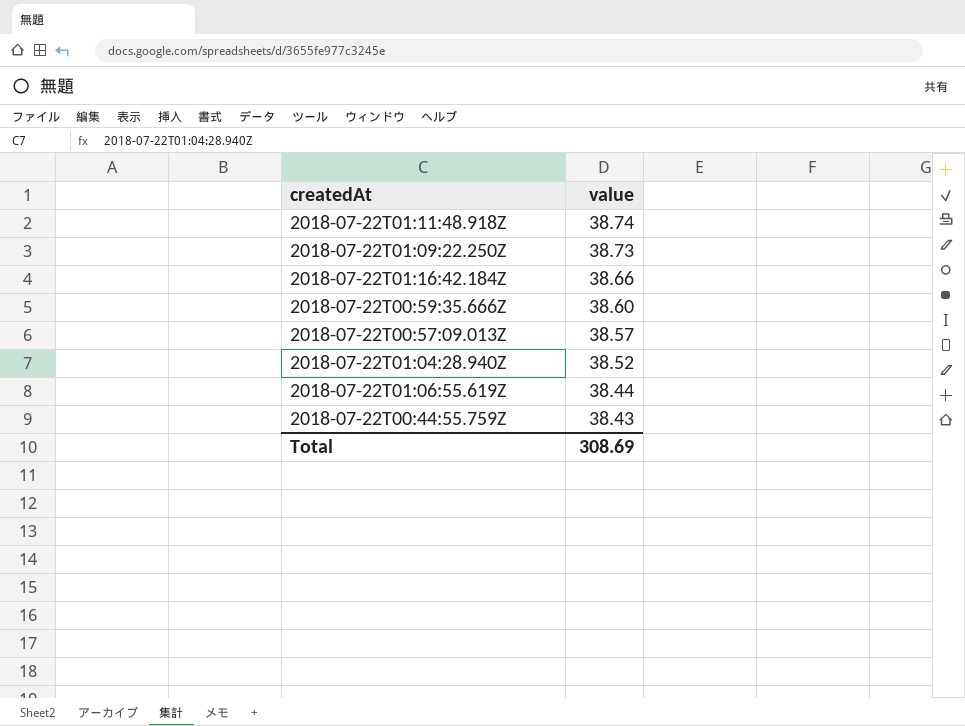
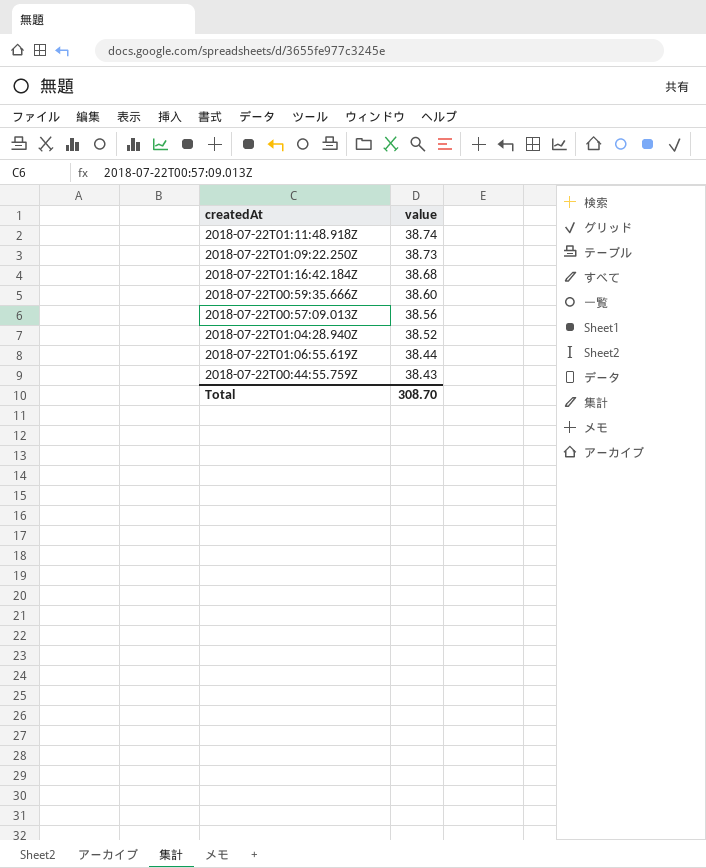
2018-07-22T01:16:42.184Z | value: 38.66 -> 38.68
2018-07-22T00:57:09.013Z | value: 38.57 -> 38.56
Total | value: 308.69 -> 308.70

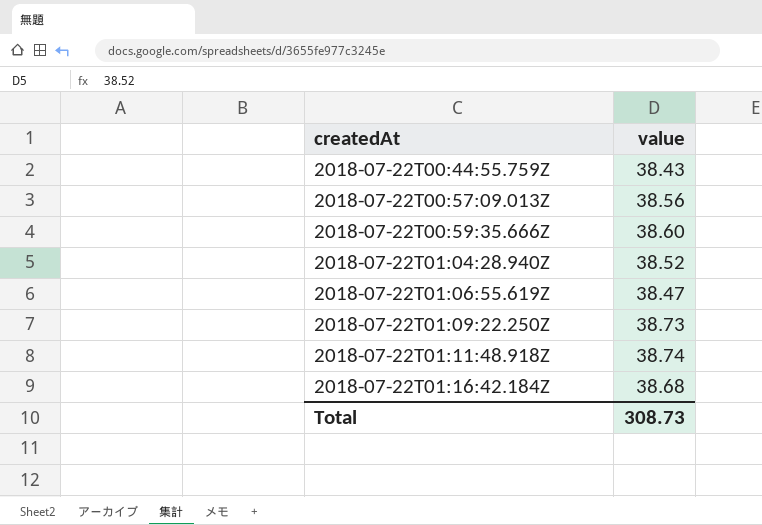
row order: value descending -> createdAt ascending
2018-07-22T01:06:55.619Z | value: 38.44 -> 38.47
Total | value: 308.70 -> 308.73

